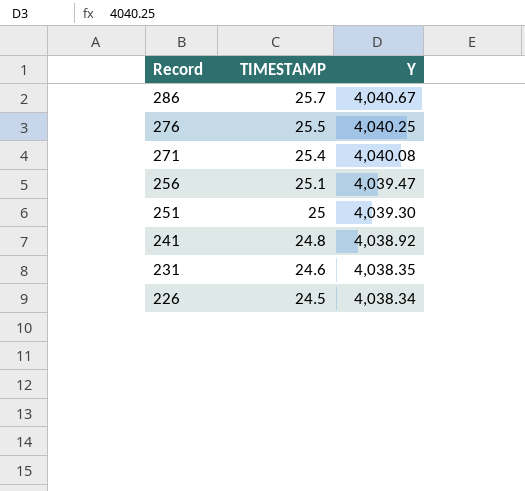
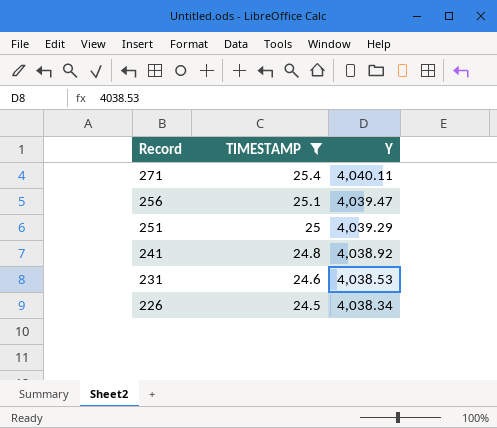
filter: none -> TIMESTAMP <= 25.4
271 | Y: 4,040.08 -> 4,040.11
251 | Y: 4,039.30 -> 4,039.29
231 | Y: 4,038.35 -> 4,038.53

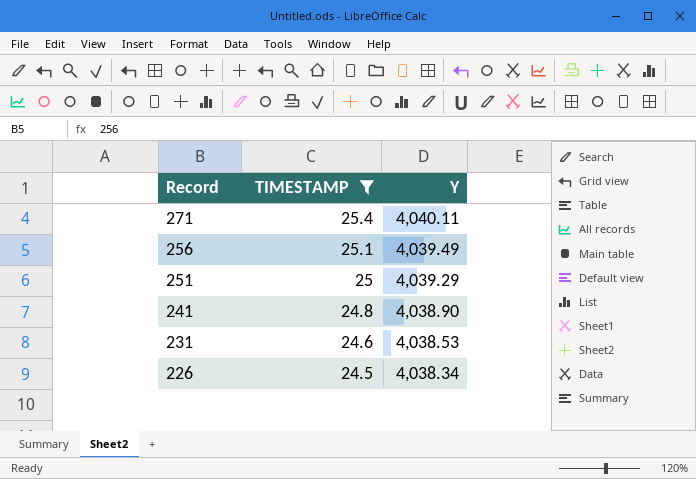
256 | Y: 4,039.47 -> 4,039.49
241 | Y: 4,038.92 -> 4,038.90

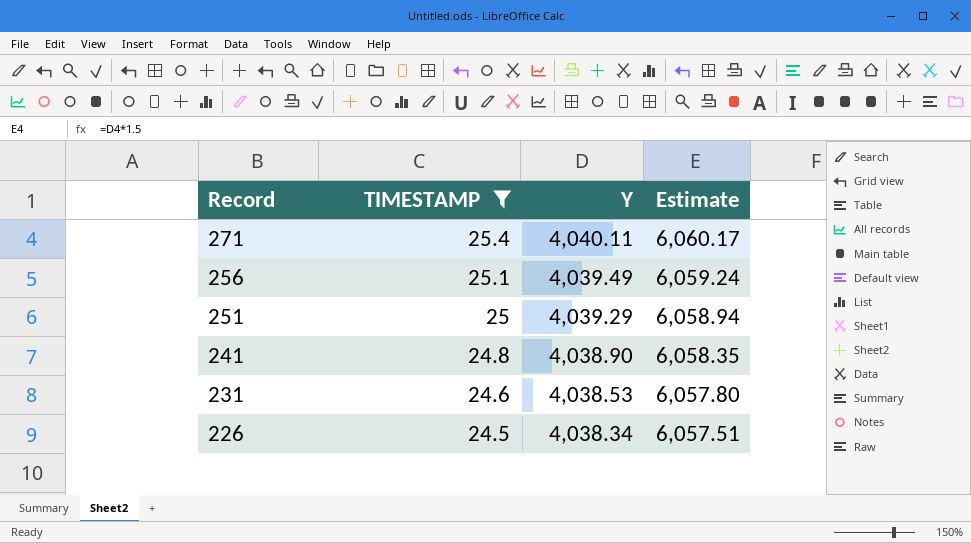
column Estimate | formula: none -> [Y] * 1.5

